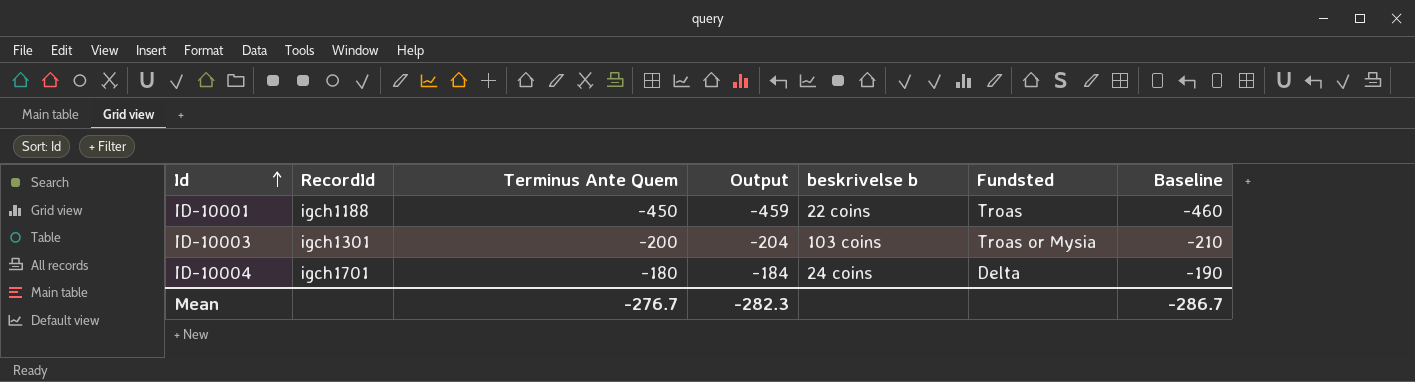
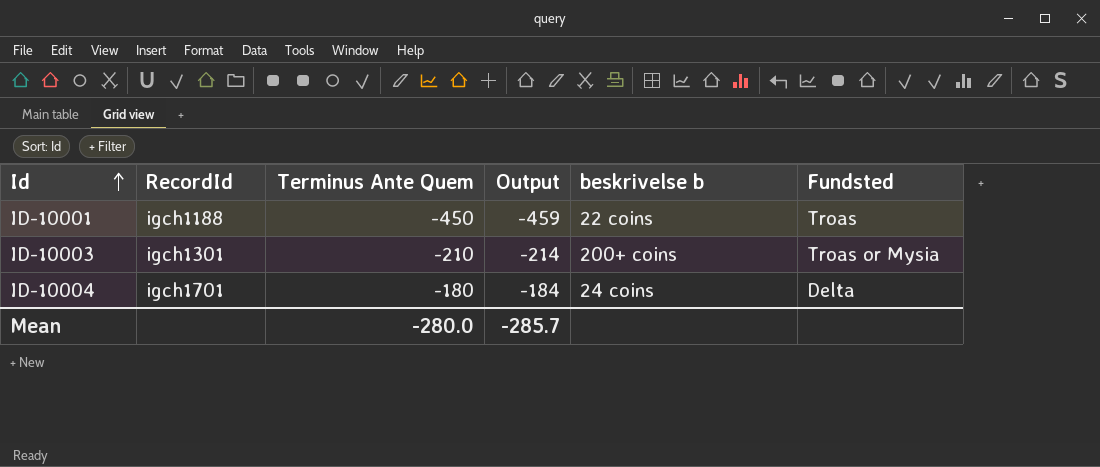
column Baseline | formula: [Terminus Ante Quem] - 10 -> none
ID-10003 | Terminus Ante Quem: -200 -> -210
ID-10003 | Output: -204 -> -214
ID-10003 | beskrivelse b: 103 coins -> 200+ coins
Mean | Terminus Ante Quem: -276.7 -> -280.0
Mean | Output: -282.3 -> -285.7

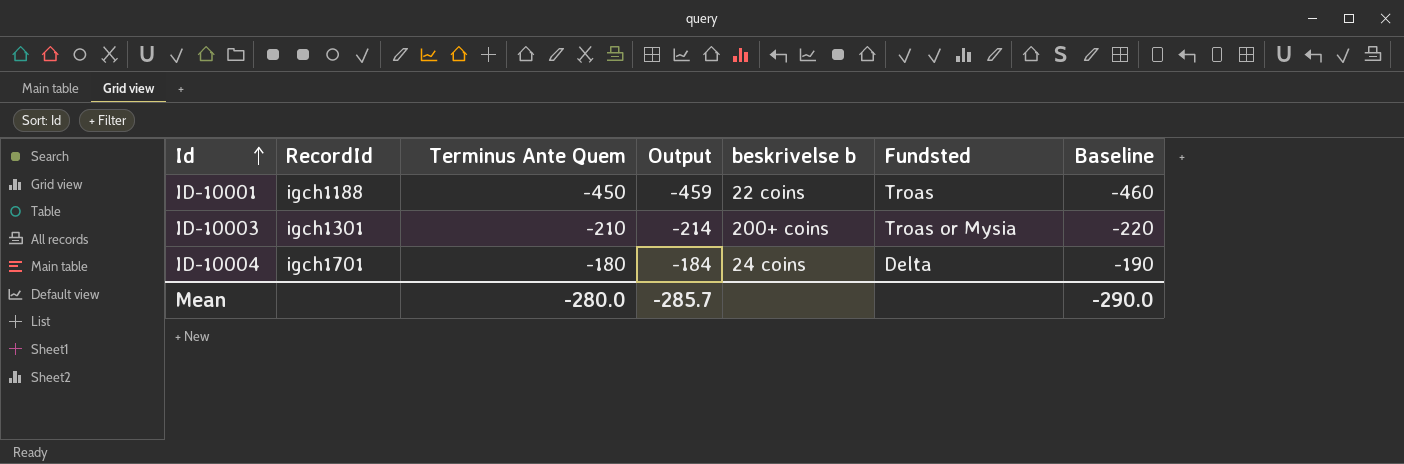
column Baseline | formula: none -> [Terminus Ante Quem] - 10

